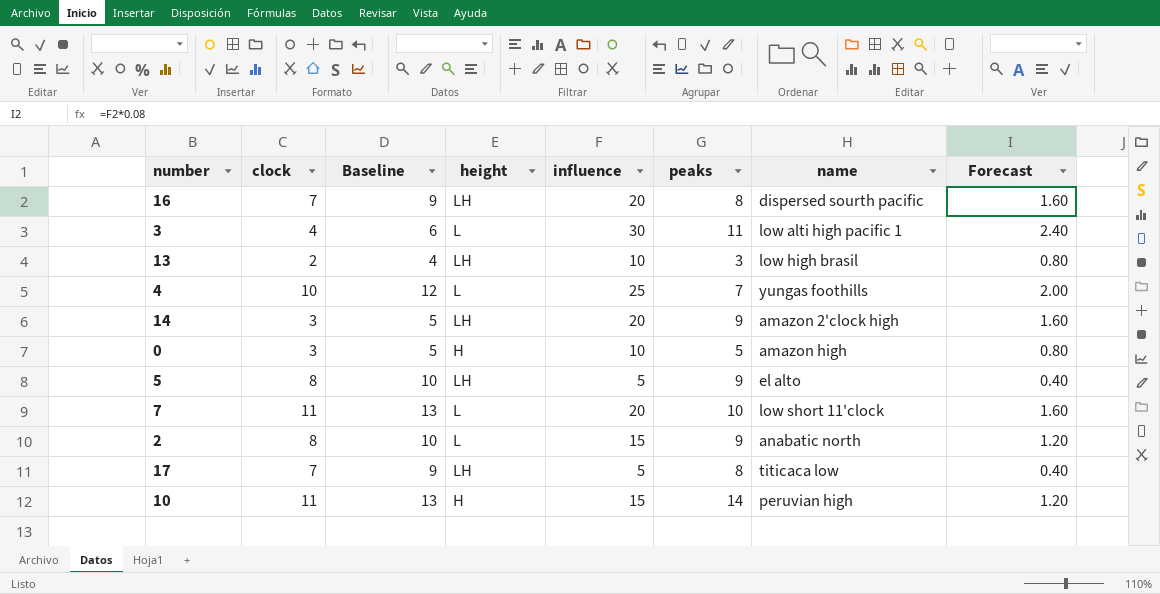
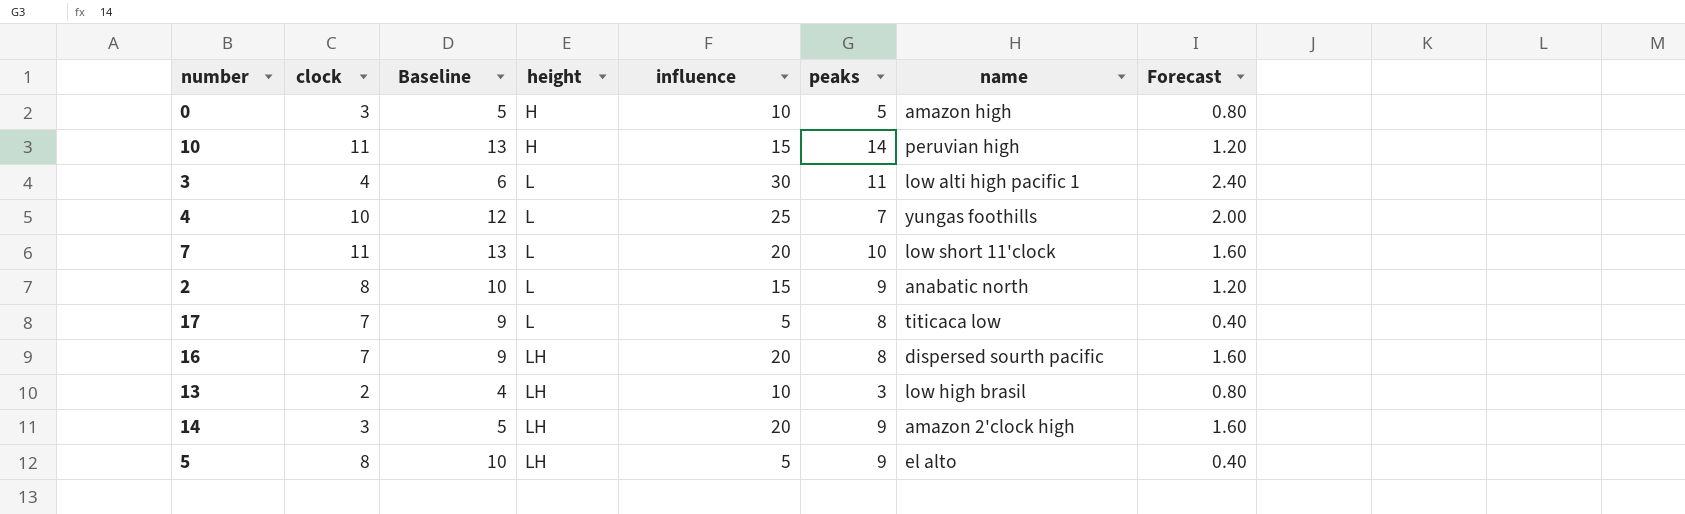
row order: none -> height ascending
17 | height: LH -> L

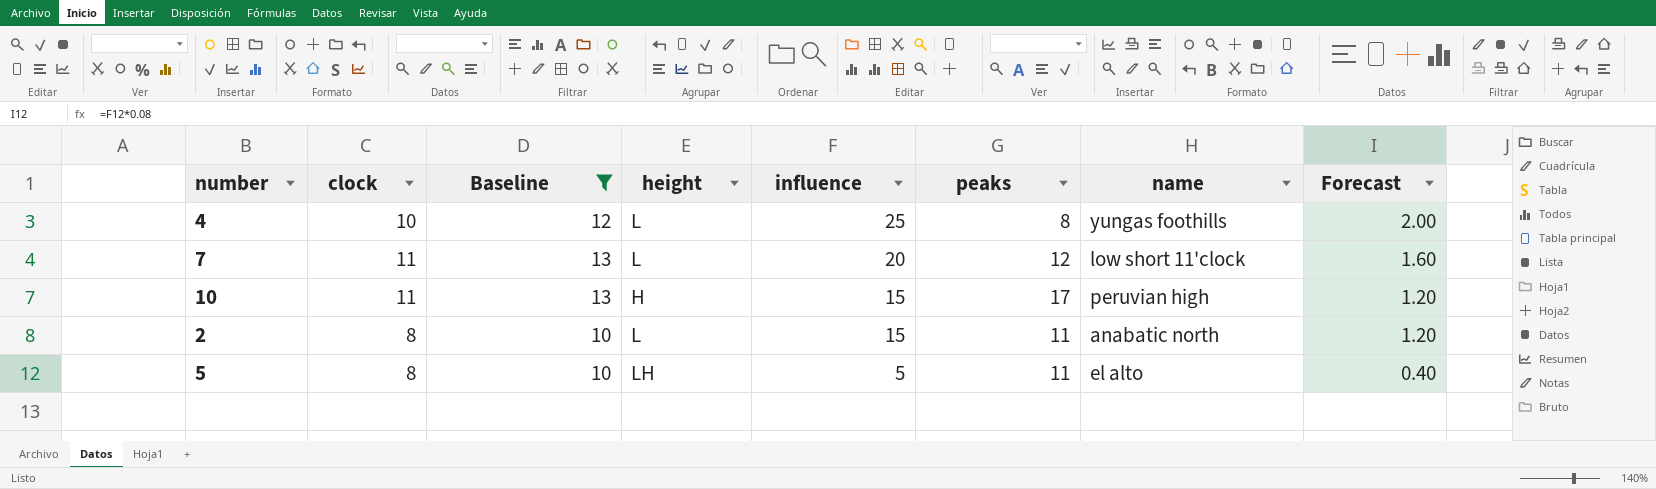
filter: none -> Baseline >= 10
row order: height ascending -> influence descending
4 | peaks: 7 -> 8
7 | peaks: 10 -> 12
10 | peaks: 14 -> 17
2 | peaks: 9 -> 11
5 | peaks: 9 -> 11

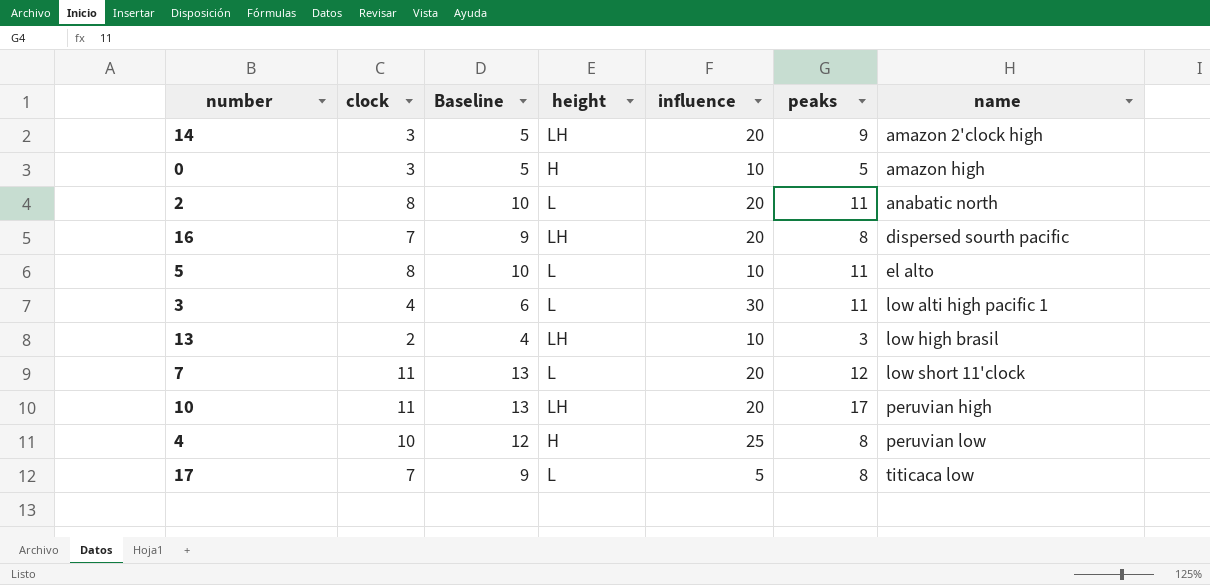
filter: Baseline >= 10 -> none
row order: influence descending -> name ascending
column Forecast | formula: [influence] * 0.08 -> none
2 | influence: 15 -> 20
5 | height: LH -> L
5 | influence: 5 -> 10
10 | height: H -> LH
10 | influence: 15 -> 20
4 | height: L -> H
4 | name: yungas foothills -> peruvian low

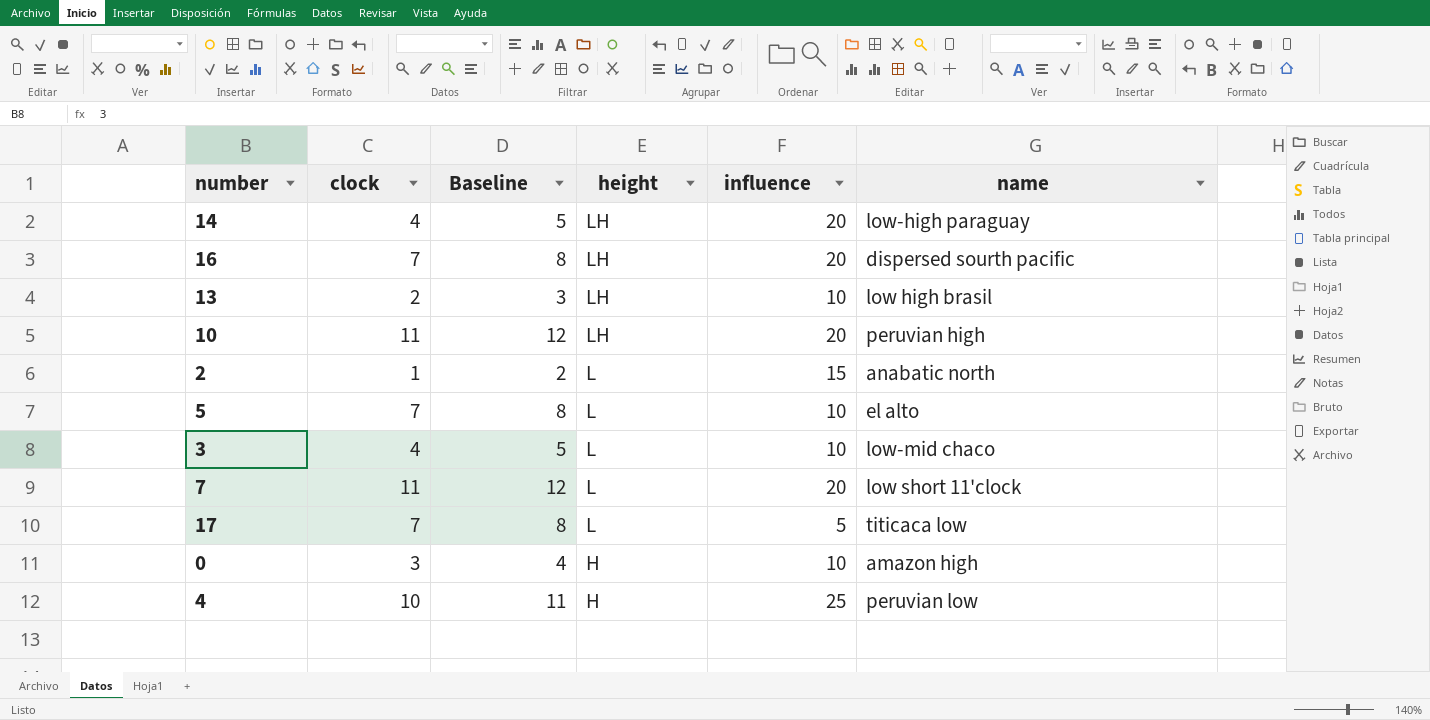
row order: name ascending -> height descending
column peaks | position: 6 -> none
column Baseline | formula: [clock] + 2 -> [clock] + 1
14 | clock: 3 -> 4
14 | name: amazon 2'clock high -> low-high paraguay
2 | clock: 8 -> 1
2 | influence: 20 -> 15
5 | clock: 8 -> 7
3 | influence: 30 -> 10
3 | name: low alti high pacific 1 -> low-mid chaco

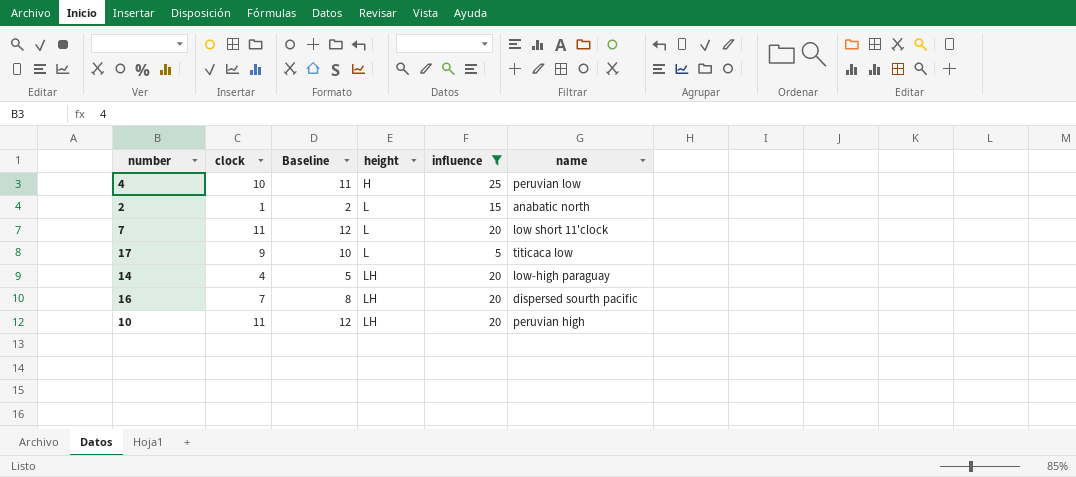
filter: none -> influence != 10
row order: height descending -> height ascending
17 | clock: 7 -> 9
17 | Baseline: 8 -> 10

